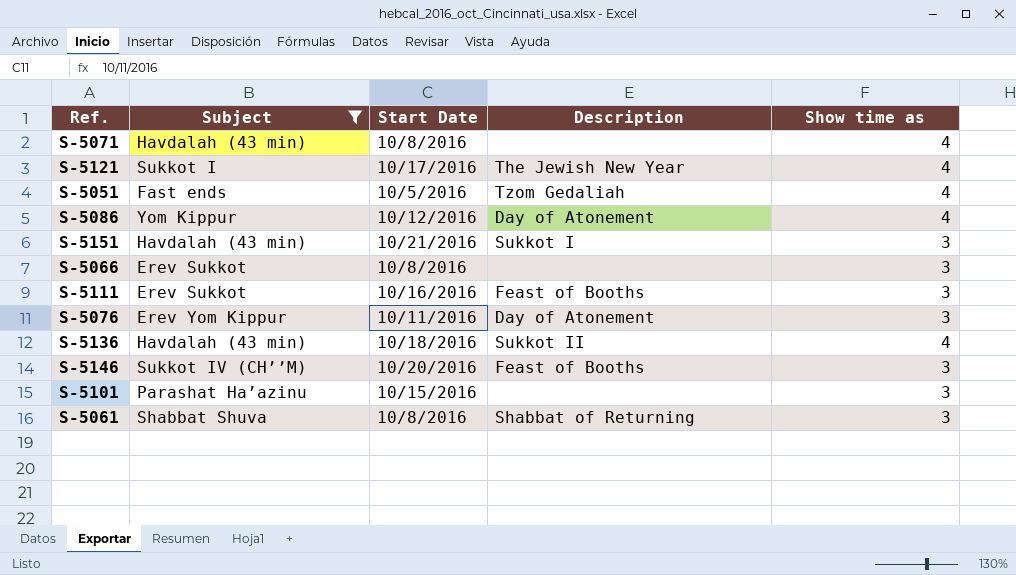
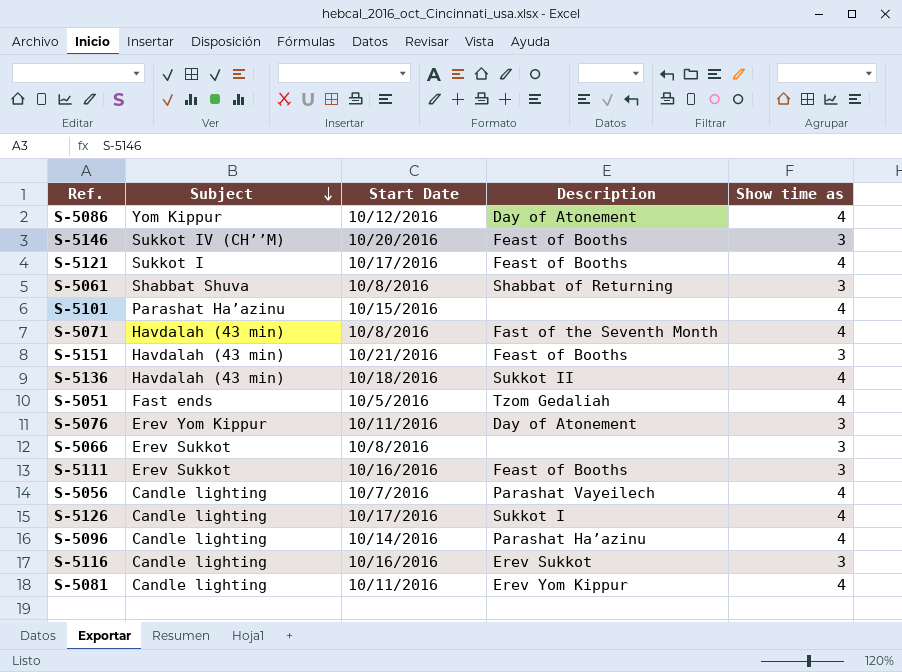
filter: Subject != Candle lighting -> none
row order: none -> Subject descending
S-5121 | Description: The Jewish New Year -> Feast of Booths
S-5101 | Show time as: 3 -> 4
S-5071 | Description: none -> Fast of the Seventh Month
S-5151 | Description: Sukkot I -> Feast of Booths

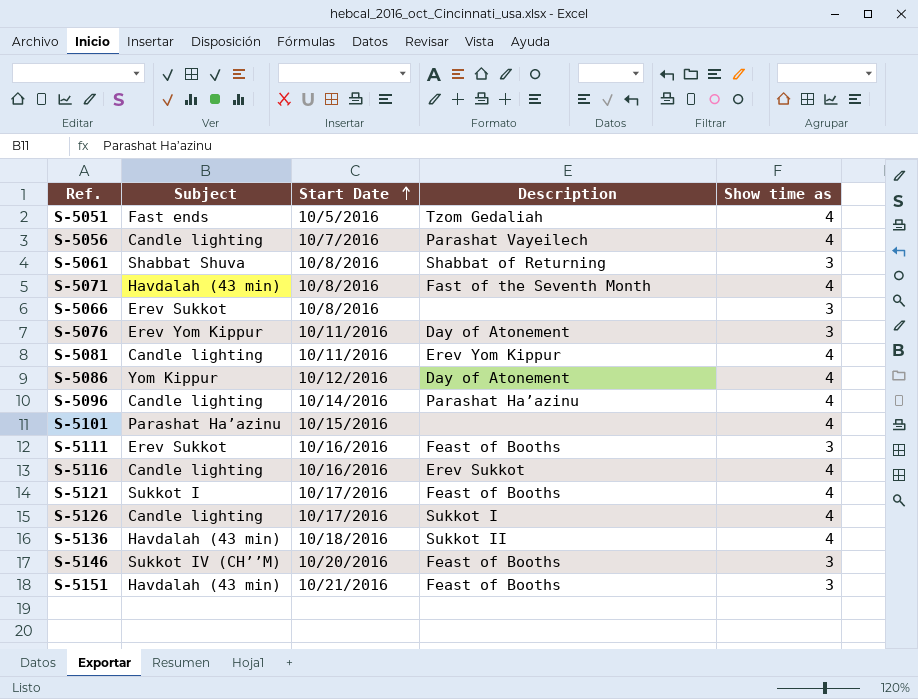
row order: Subject descending -> Start Date ascending
S-5116 | Show time as: 3 -> 4

